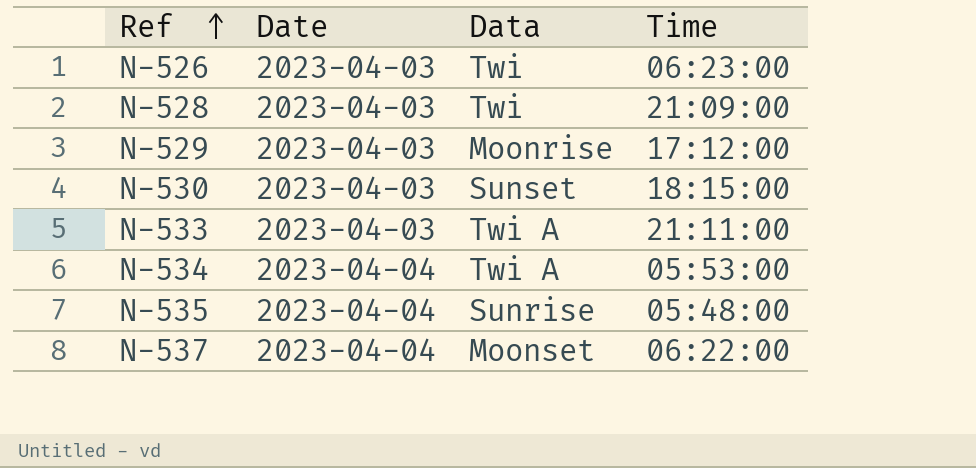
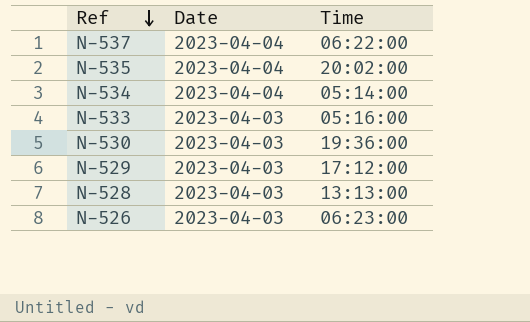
row order: Ref ascending -> Ref descending
column Data | position: 3 -> none
N-535 | Time: 05:48:00 -> 20:02:00
N-534 | Time: 05:53:00 -> 05:14:00
N-533 | Time: 21:11:00 -> 05:16:00
N-530 | Time: 18:15:00 -> 19:36:00
N-528 | Time: 21:09:00 -> 13:13:00

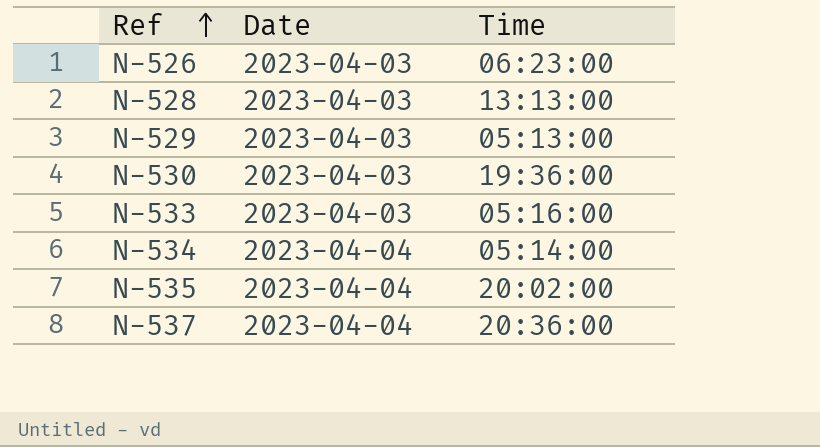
row order: Ref descending -> Ref ascending
N-529 | Time: 17:12:00 -> 05:13:00
N-537 | Time: 06:22:00 -> 20:36:00

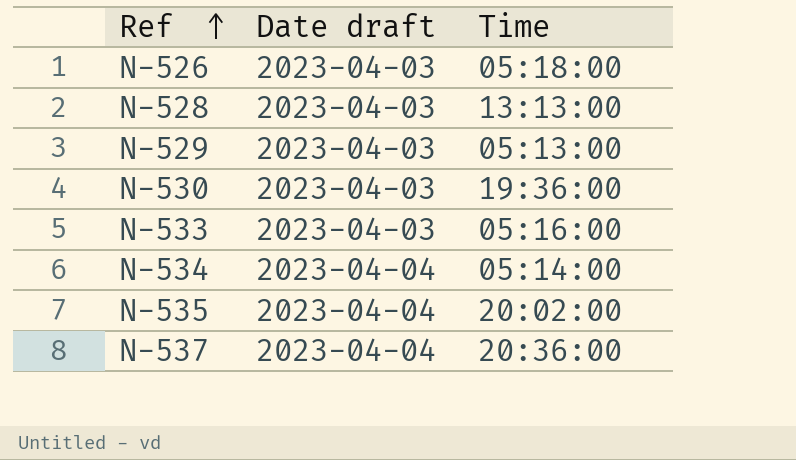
column name: Date -> Date draft
N-526 | Time: 06:23:00 -> 05:18:00

